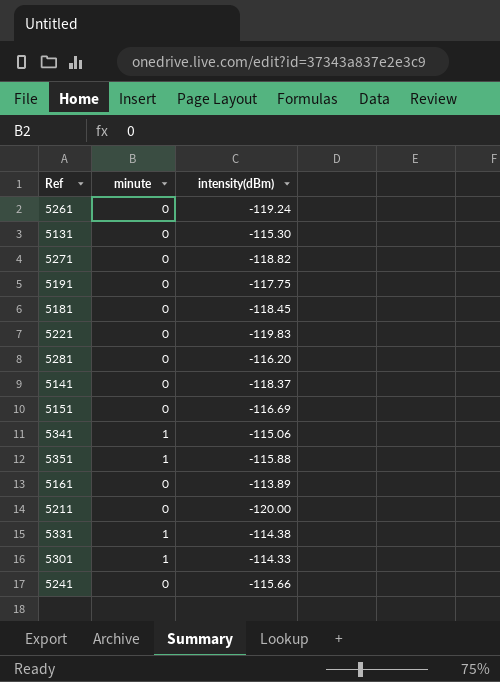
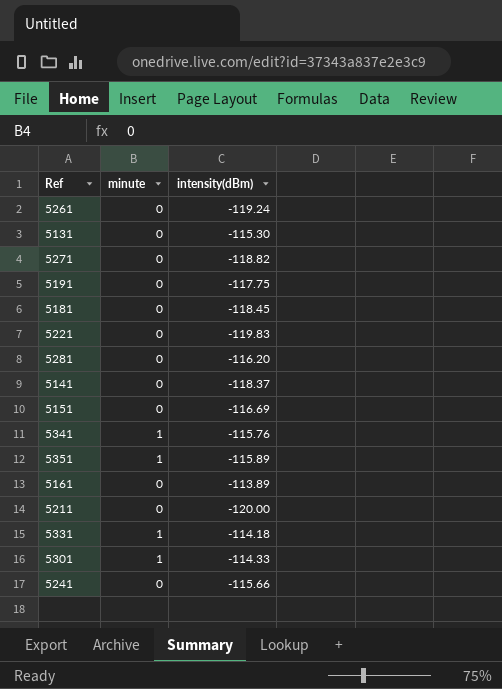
5341 | intensity(dBm): -115.06 -> -115.76
5351 | intensity(dBm): -115.88 -> -115.89
5331 | intensity(dBm): -114.38 -> -114.18

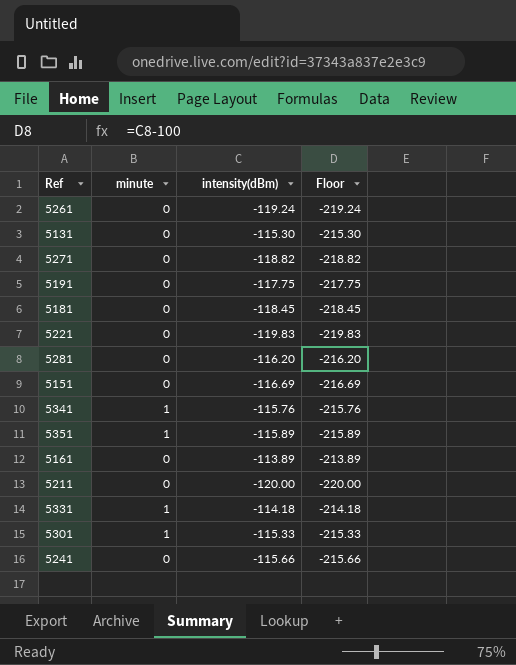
column Floor | formula: none -> [intensity(dBm)] - 100
row 5141: 0 | -118.37 -> none
5301 | intensity(dBm): -114.33 -> -115.33

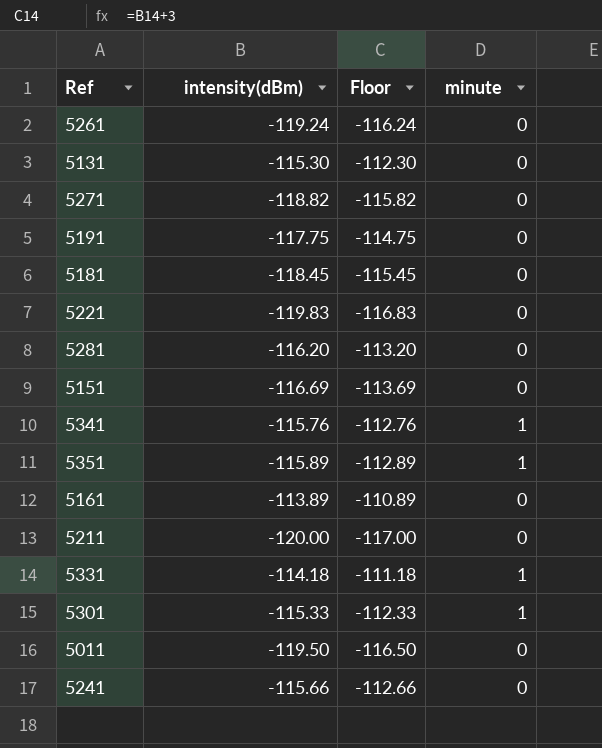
column Floor | formula: [intensity(dBm)] - 100 -> [intensity(dBm)] + 3
column minute | position: 2 -> 4
row 5011: none -> -119.50 | -116.50 | 0

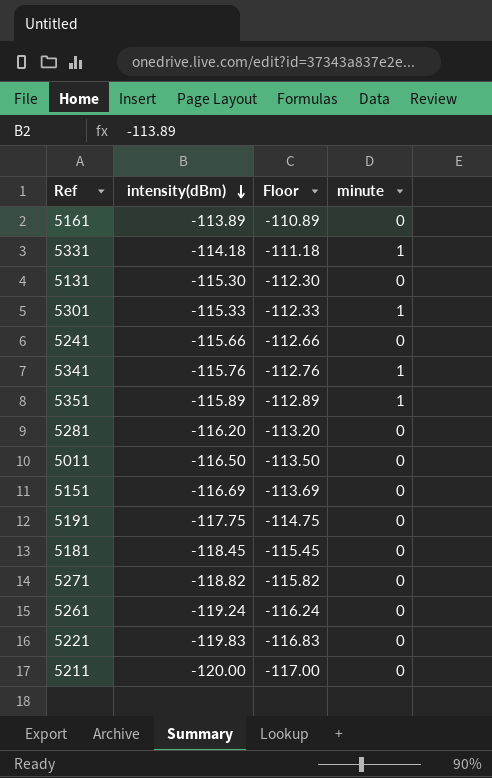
row order: none -> intensity(dBm) descending
5011 | intensity(dBm): -119.50 -> -116.50
5011 | Floor: -116.50 -> -113.50

